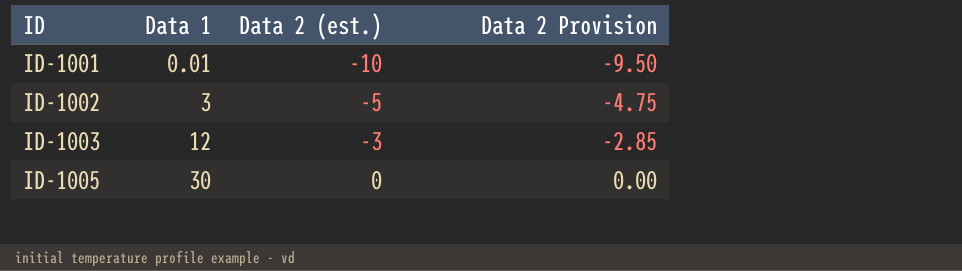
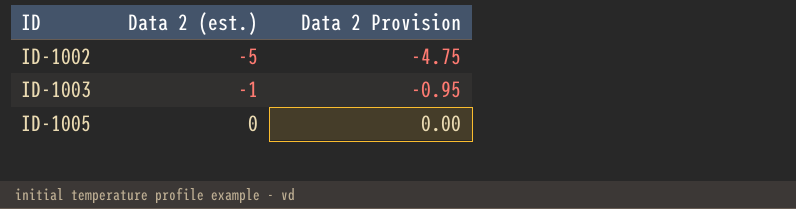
column Data 1 | position: 2 -> none
row ID-1001: 0.01 | -10 | -9.50 -> none
ID-1003 | Data 2 (est.): -3 -> -1
ID-1003 | Data 2 Provision: -2.85 -> -0.95

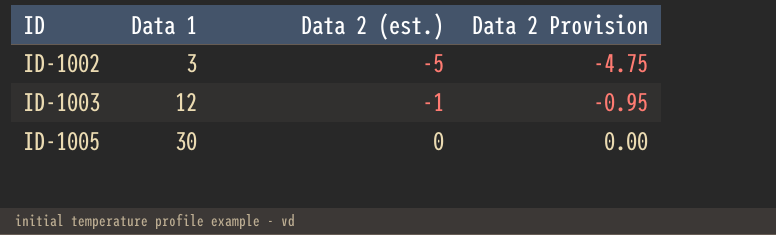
column Data 1 | position: none -> 2

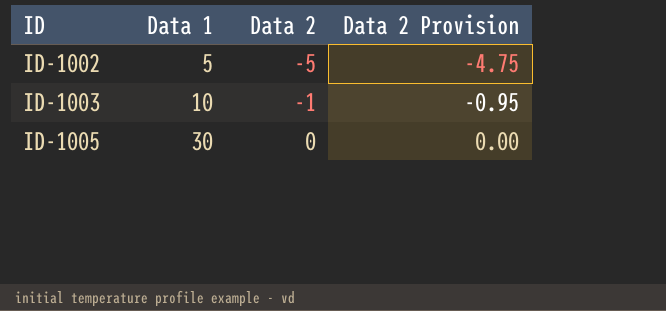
column name: Data 2 (est.) -> Data 2
ID-1002 | Data 1: 3 -> 5
ID-1003 | Data 1: 12 -> 10

